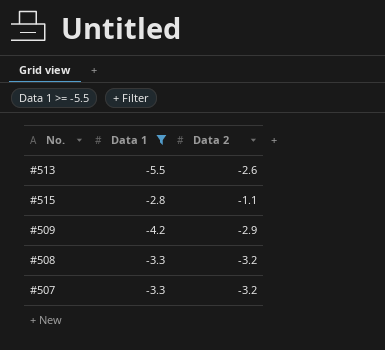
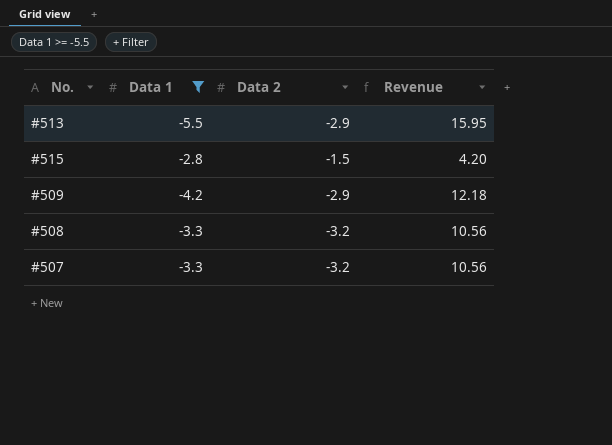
column Revenue | formula: none -> [Data 1] * [Data 2]
#513 | Data 2: -2.6 -> -2.9
#515 | Data 2: -1.1 -> -1.5

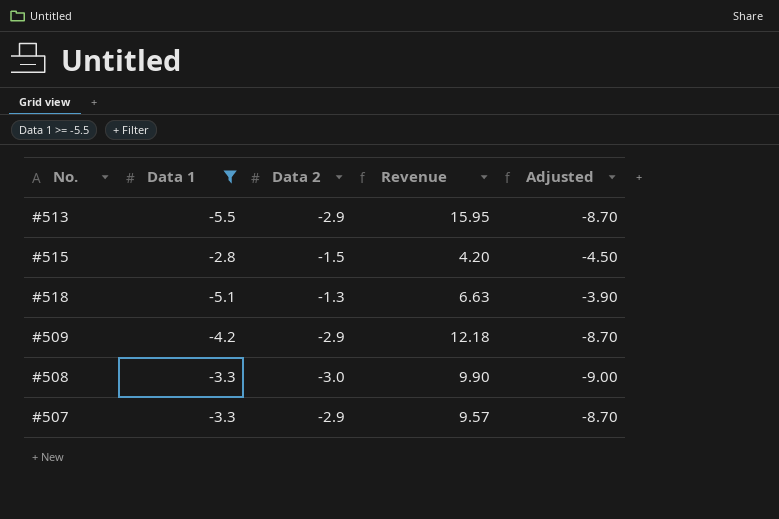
column Adjusted | formula: none -> [Data 2] * 3
row #518: none -> -5.1 | -1.3 | 6.63 | -3.90
#508 | Data 2: -3.2 -> -3.0
#508 | Revenue: 10.56 -> 9.90
#507 | Data 2: -3.2 -> -2.9
#507 | Revenue: 10.56 -> 9.57

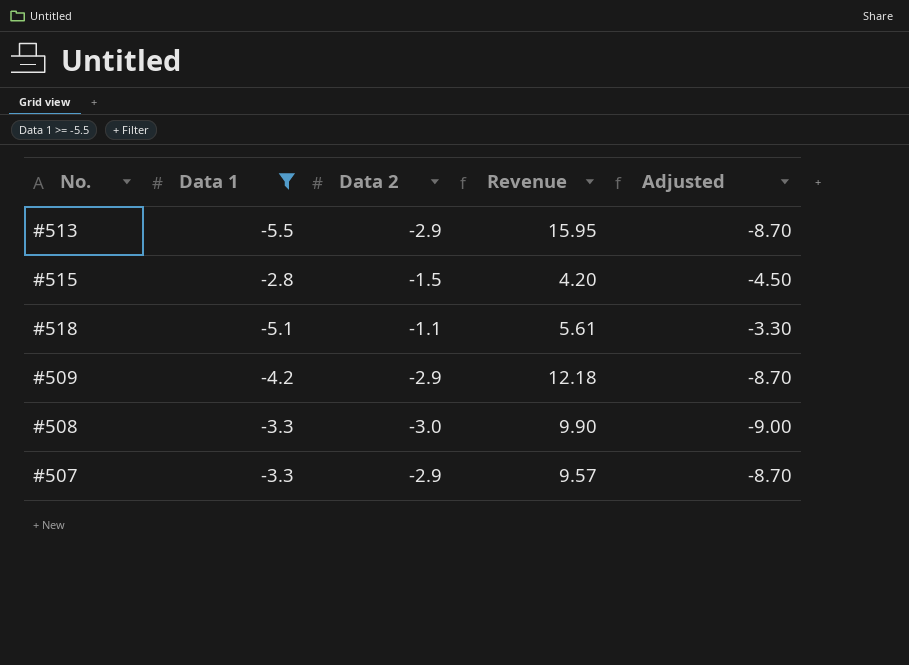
#518 | Data 2: -1.3 -> -1.1
#518 | Revenue: 6.63 -> 5.61
#518 | Adjusted: -3.90 -> -3.30

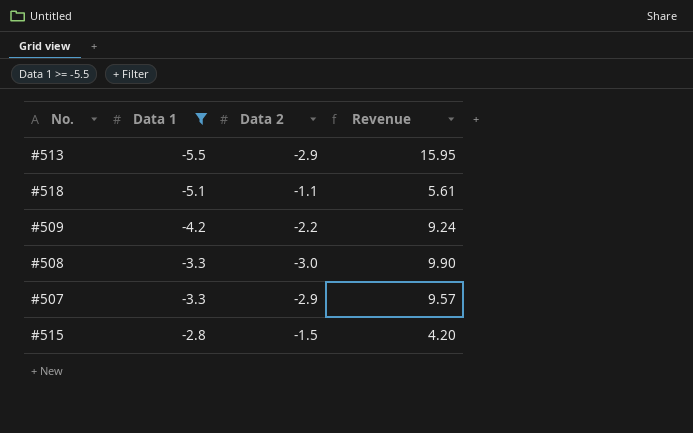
row order: none -> Data 1 ascending
column Adjusted | formula: [Data 2] * 3 -> none
#509 | Data 2: -2.9 -> -2.2
#509 | Revenue: 12.18 -> 9.24

